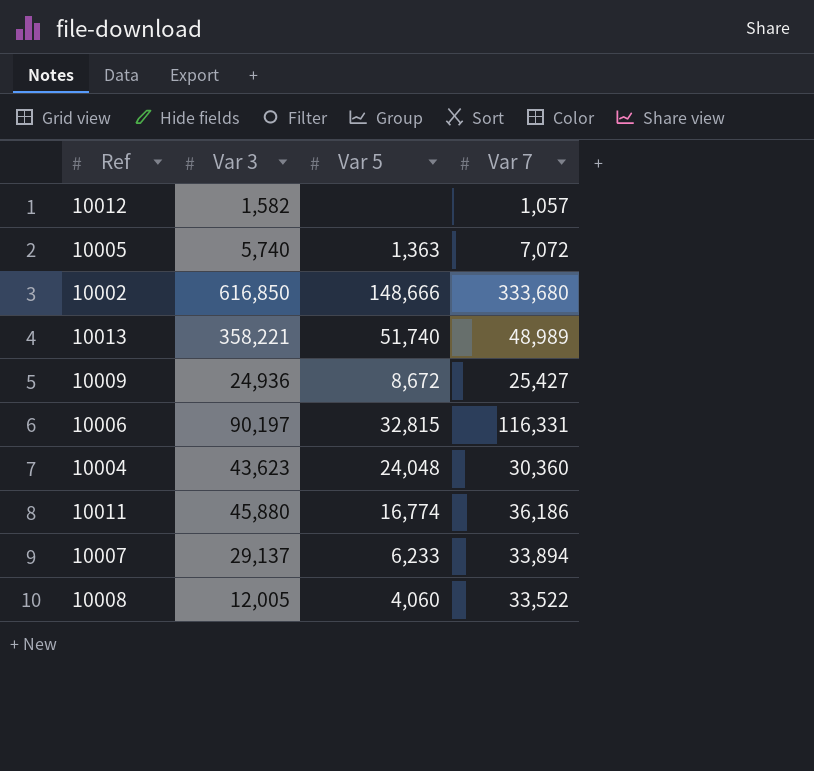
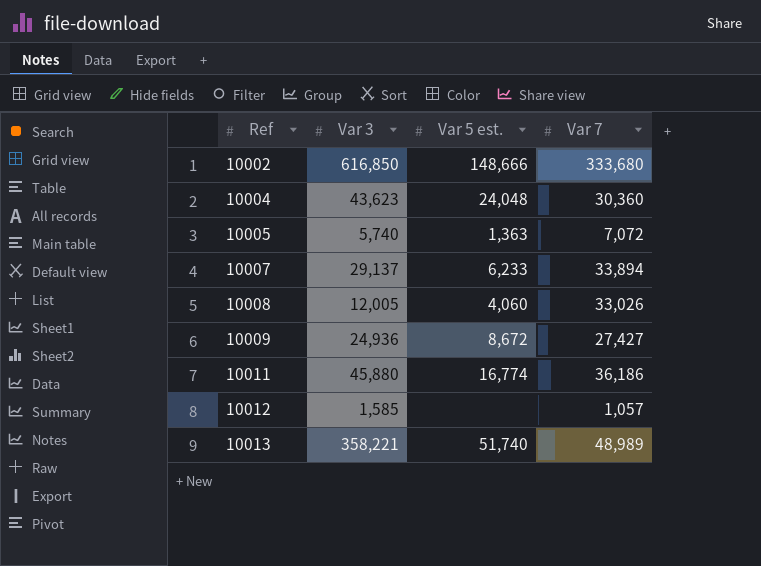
row order: none -> Ref ascending
column name: Var 5 -> Var 5 est.
row 10006: 90,197 | 32,815 | 116,331 -> none
10008 | Var 7: 33,522 -> 33,026
10009 | Var 7: 25,427 -> 27,427
10012 | Var 3: 1,582 -> 1,585

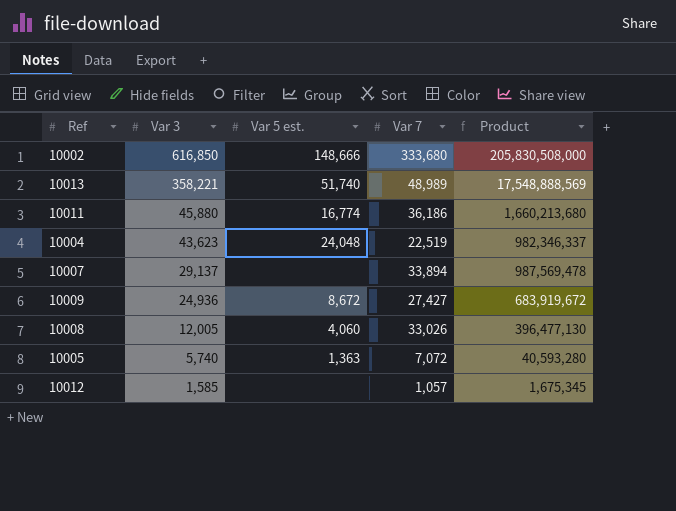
row order: Ref ascending -> Var 3 descending
column Product | formula: none -> [Var 3] * [Var 7]
10004 | Var 7: 30,360 -> 22,519
10007 | Var 5 est.: 6,233 -> none

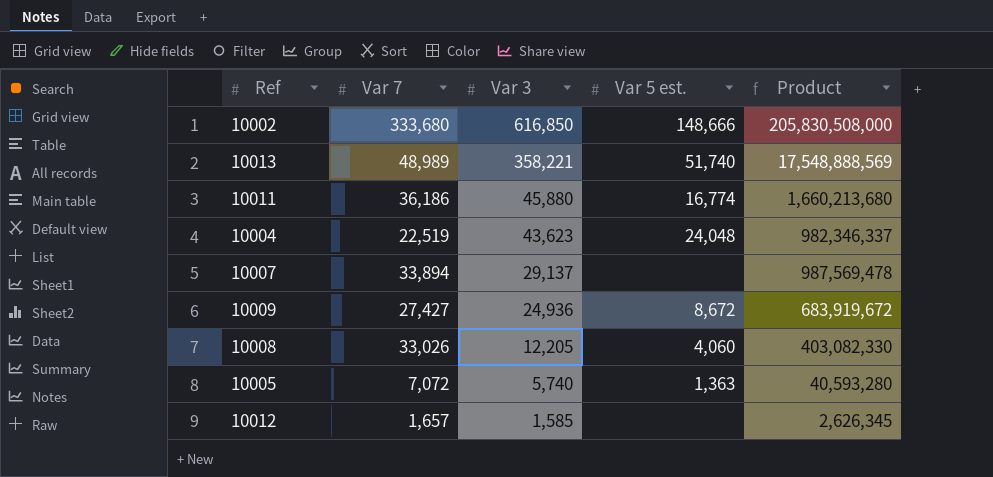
column Var 7 | position: 4 -> 2
10008 | Var 3: 12,005 -> 12,205
10008 | Product: 396,477,130 -> 403,082,330
10012 | Var 7: 1,057 -> 1,657
10012 | Product: 1,675,345 -> 2,626,345

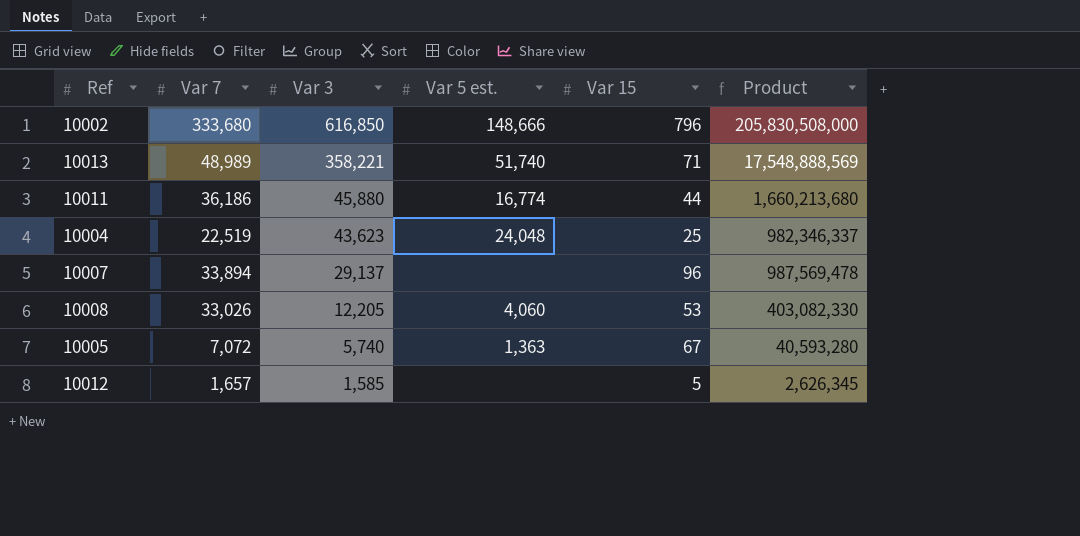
column Var 15 | position: none -> 5
row 10009: 27,427 | 24,936 | 8,672 | 683,919,672 -> none

